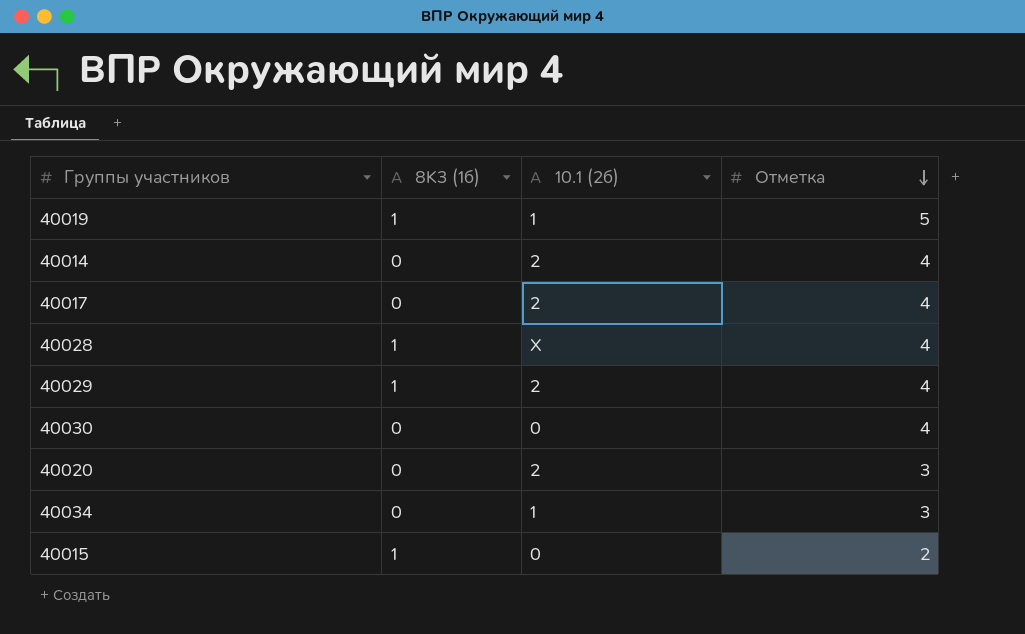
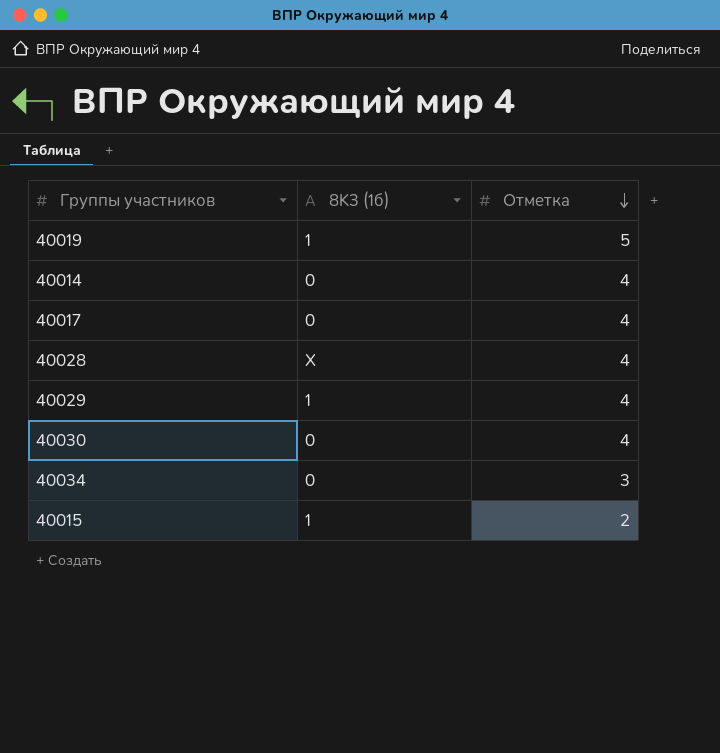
column 10.1 (2б) | position: 3 -> none
row 40020: 0 | 2 | 3 -> none
40028 | 8K3 (1б): 1 -> X

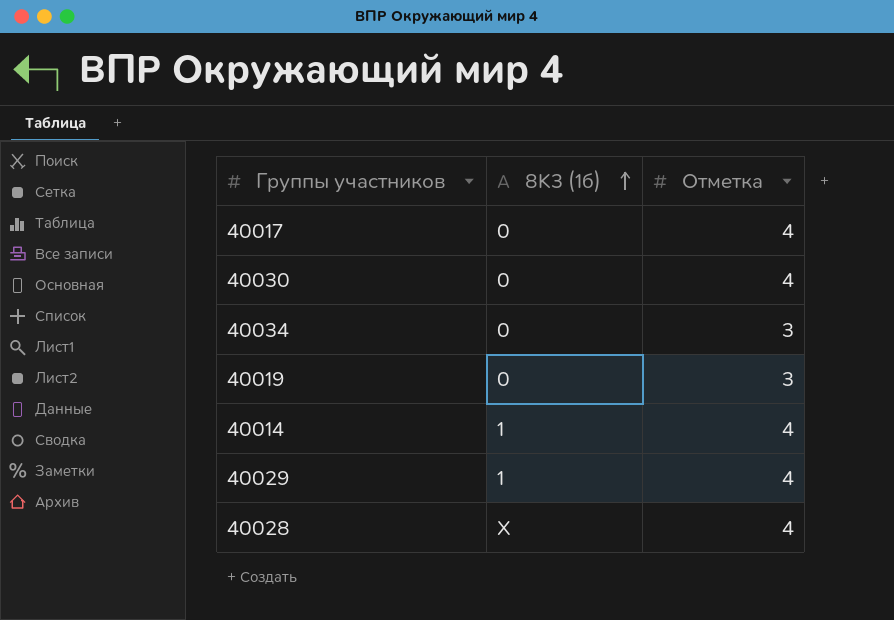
row order: Отметка descending -> 8K3 (1б) ascending
row 40015: 1 | 2 -> none
40019 | 8K3 (1б): 1 -> 0
40019 | Отметка: 5 -> 3
40014 | 8K3 (1б): 0 -> 1

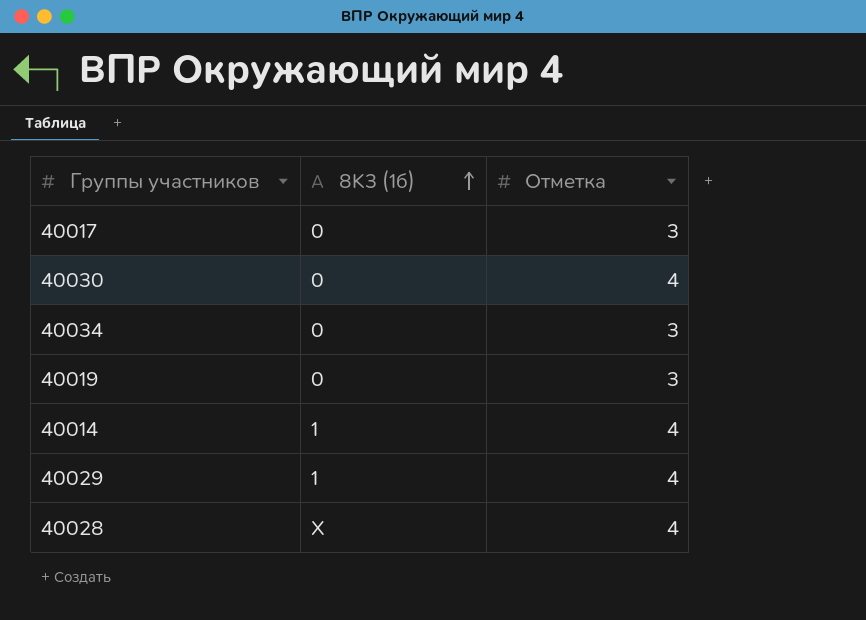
40017 | Отметка: 4 -> 3

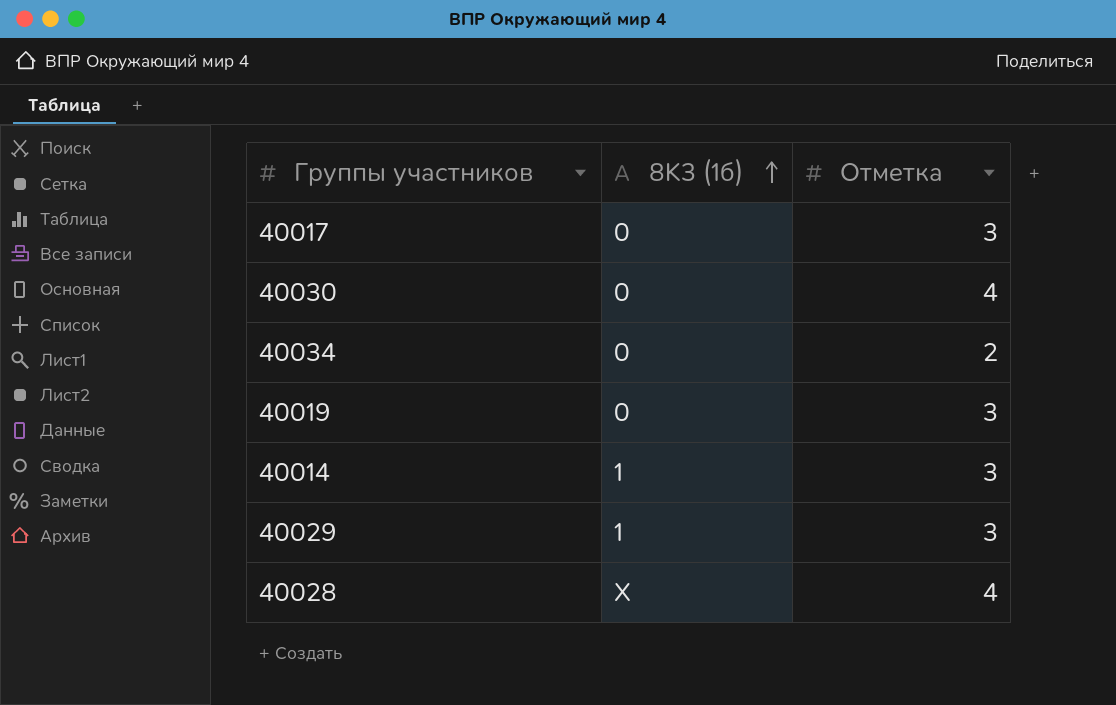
40034 | Отметка: 3 -> 2
40014 | Отметка: 4 -> 3
40029 | Отметка: 4 -> 3

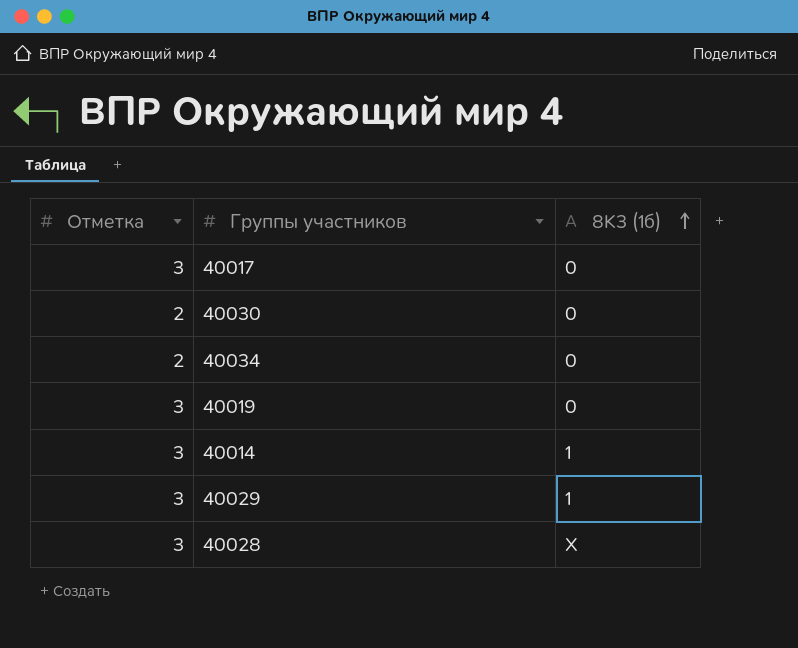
column Отметка | position: 3 -> 1
40030 | Отметка: 4 -> 2
40028 | Отметка: 4 -> 3

